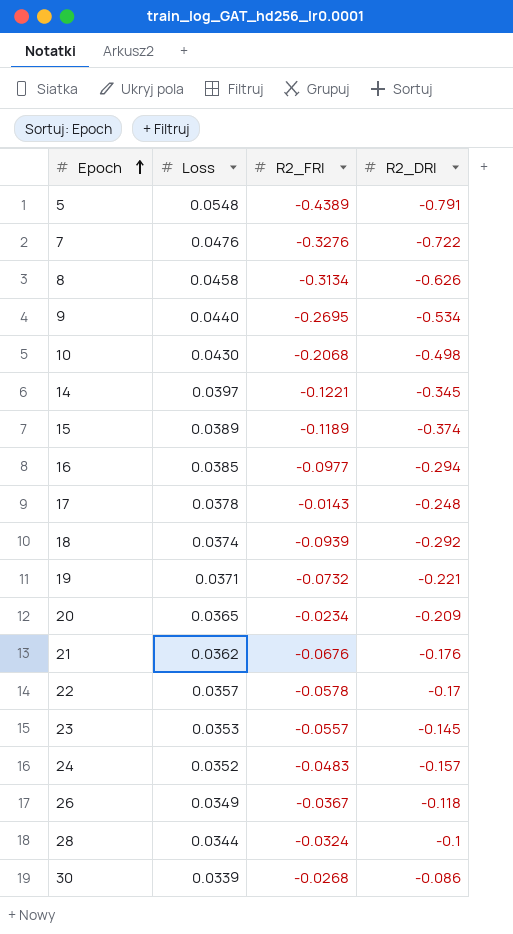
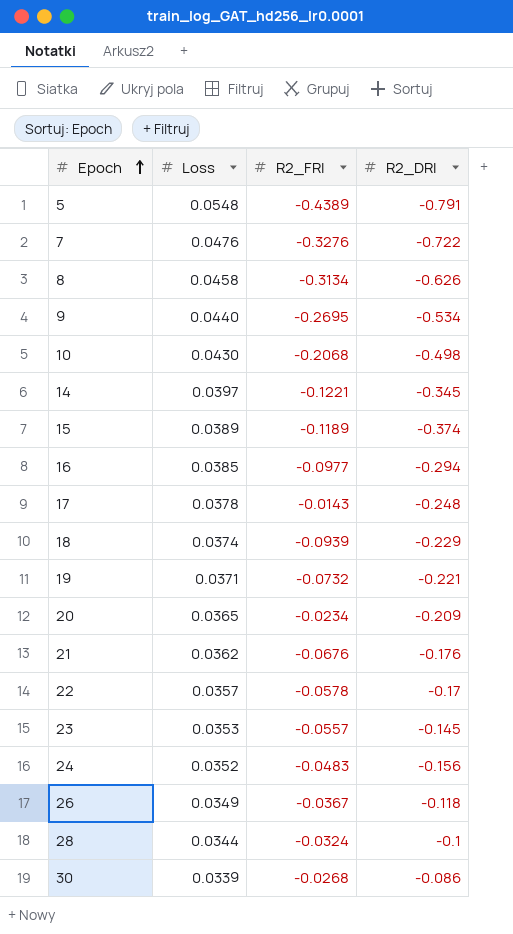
18 | R2_DRI: -0.292 -> -0.229
24 | R2_DRI: -0.157 -> -0.156

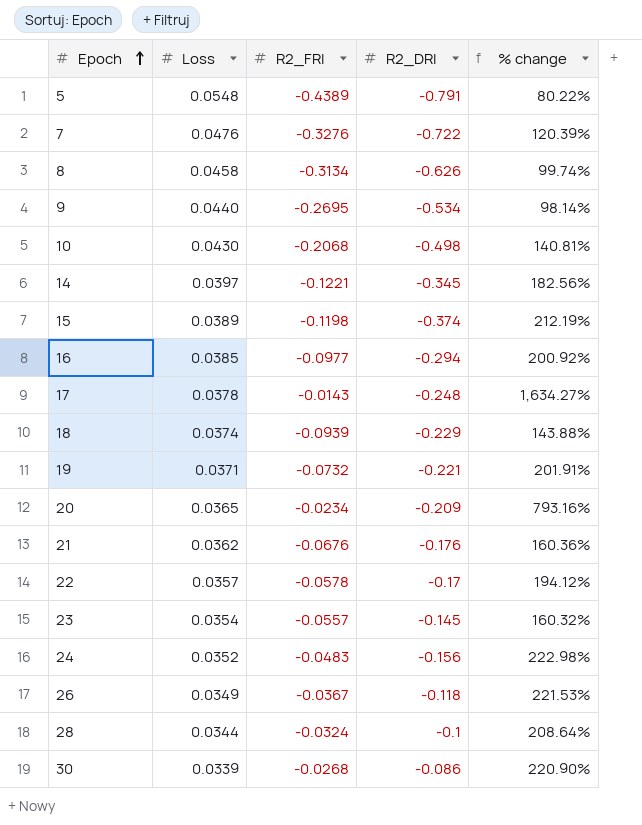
column % change | formula: none -> ([R2_DRI] - [R2_FRI]) / [R2_FRI]
15 | R2_FRI: -0.1189 -> -0.1198
23 | Loss: 0.0353 -> 0.0354

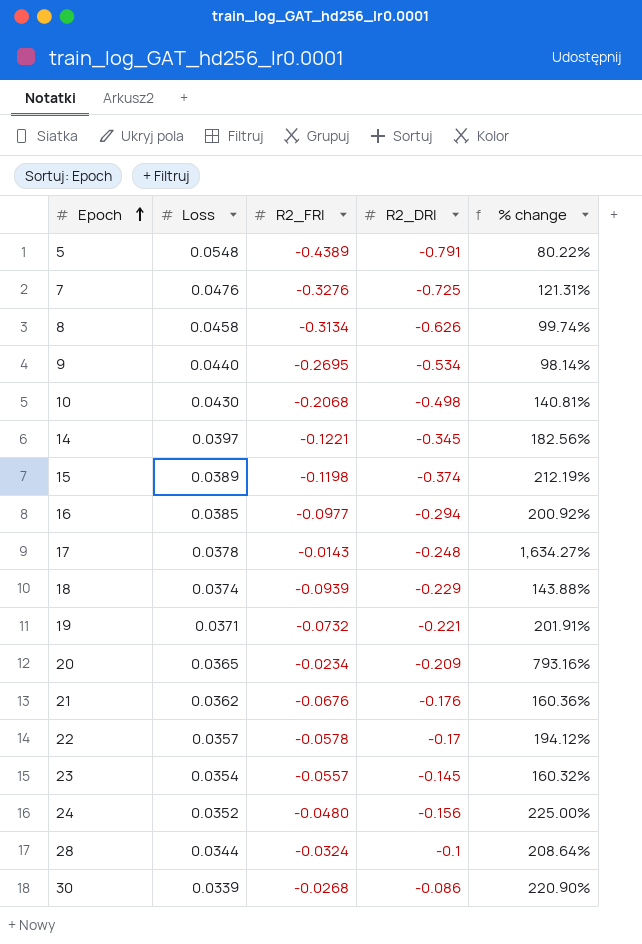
row 26: 0.0349 | -0.0367 | -0.118 | 221.53% -> none
7 | R2_DRI: -0.722 -> -0.725
7 | % change: 120.39% -> 121.31%
24 | R2_FRI: -0.0483 -> -0.0480
24 | % change: 222.98% -> 225.00%

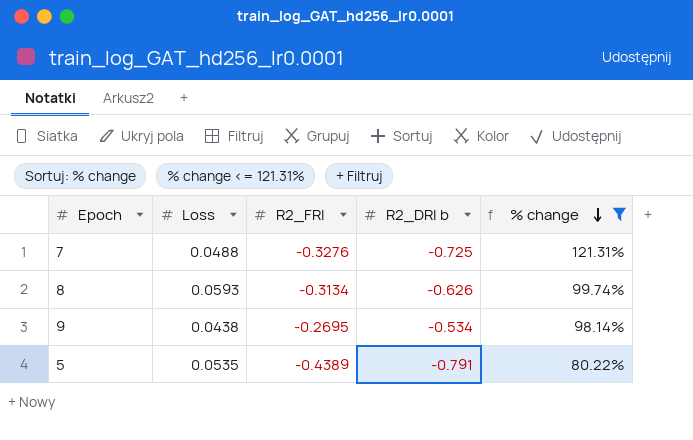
filter: none -> % change <= 121.31%
row order: Epoch ascending -> % change descending
column name: R2_DRI -> R2_DRI b
7 | Loss: 0.0476 -> 0.0488
8 | Loss: 0.0458 -> 0.0593
9 | Loss: 0.0440 -> 0.0438
5 | Loss: 0.0548 -> 0.0535

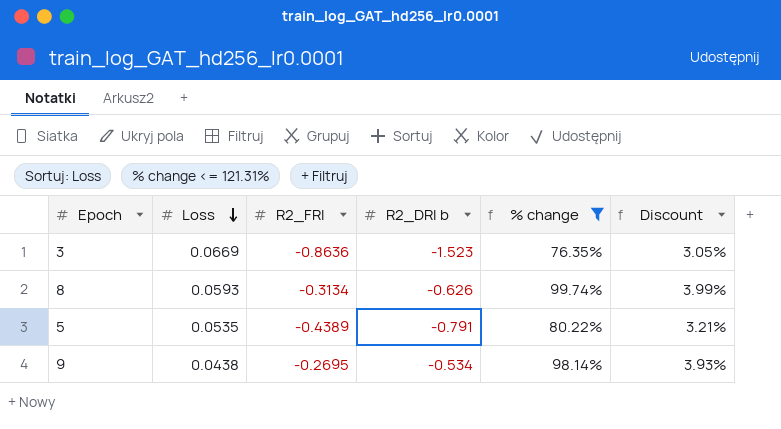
row order: % change descending -> Loss descending
column Discount | formula: none -> [% change] * 0.04
row 7: 0.0488 | -0.3276 | -0.725 | 121.31% -> none
row 3: none -> 0.0669 | -0.8636 | -1.523 | 76.35% | 3.05%

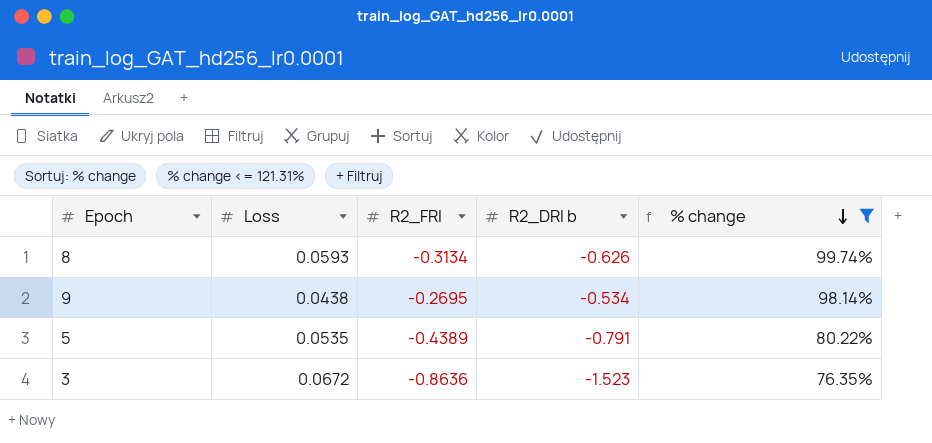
row order: Loss descending -> % change descending
column Discount | formula: [% change] * 0.04 -> none
3 | Loss: 0.0669 -> 0.0672

